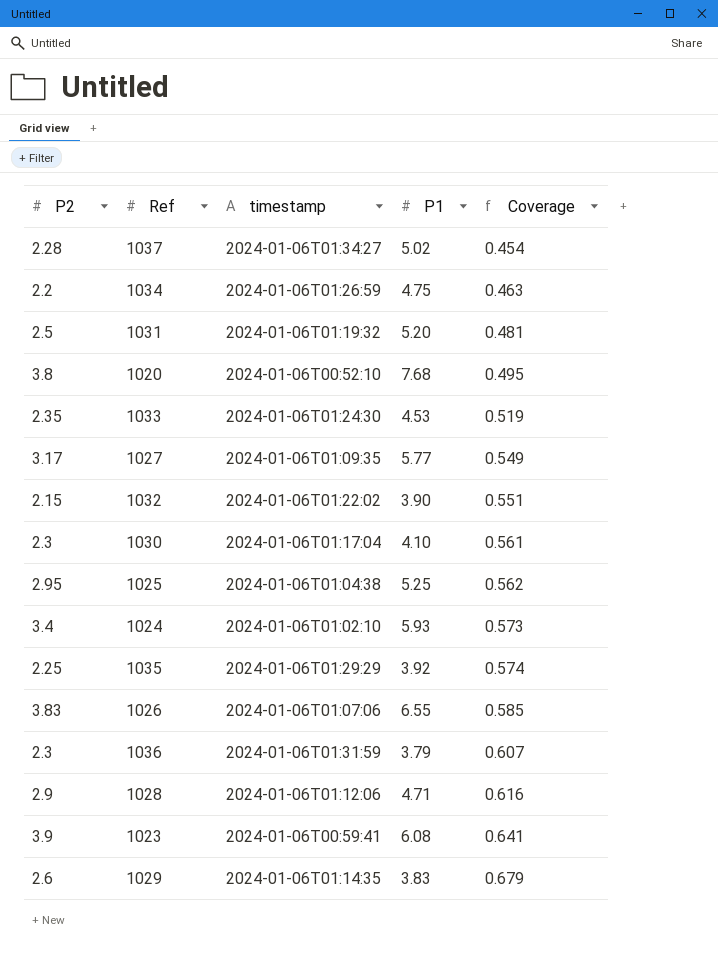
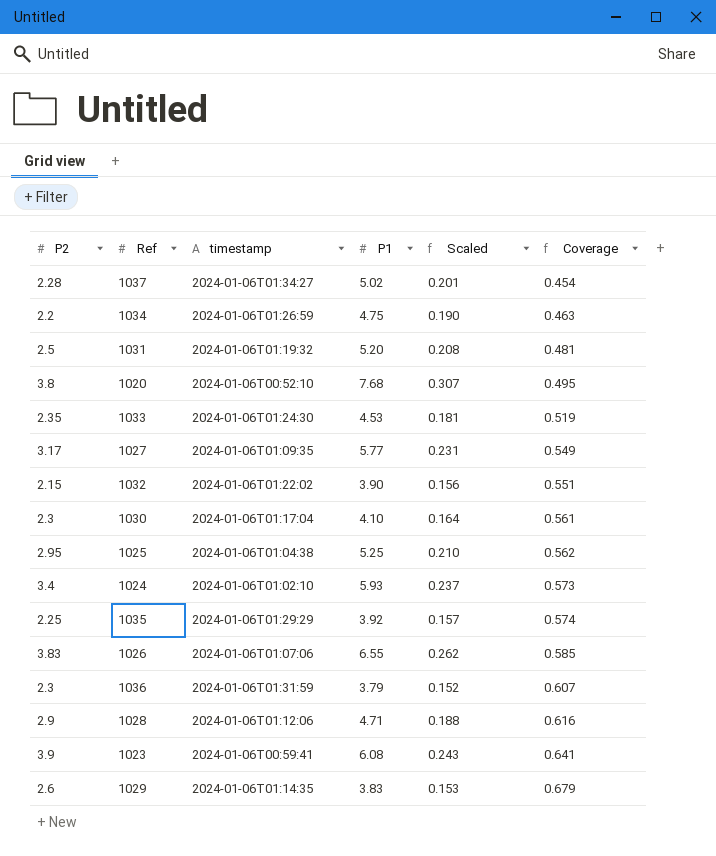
column Scaled | formula: none -> [P1] * 0.04

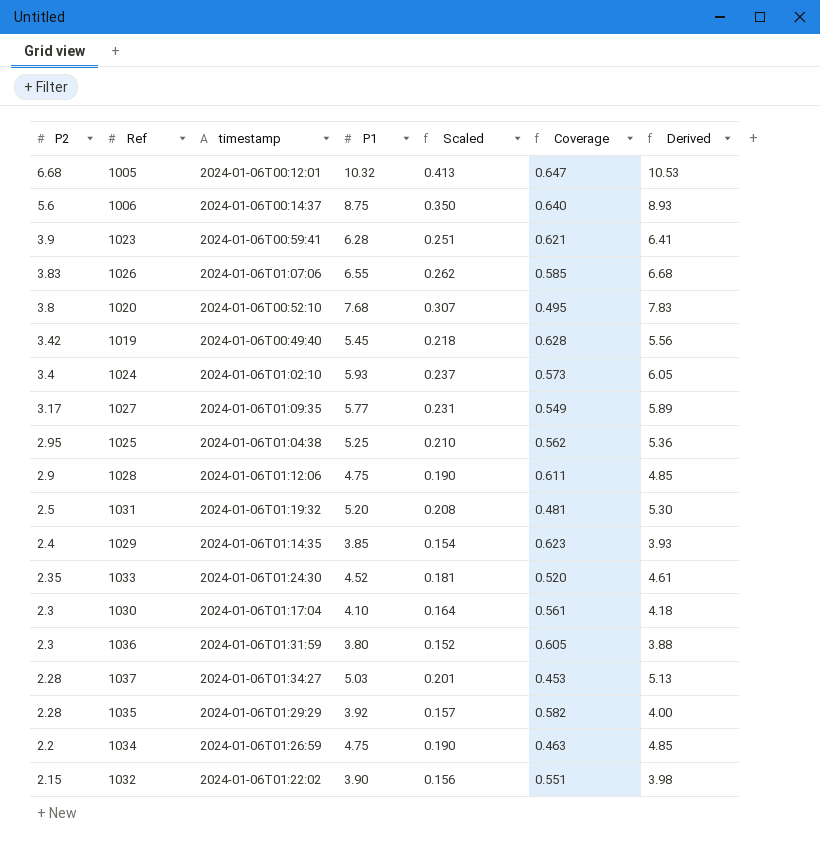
row order: Coverage ascending -> P2 descending
column Derived | formula: none -> [P1] * 1.02
row 1005: none -> 6.68 | 2024-01-06T00:12:01 | 10.32 | 0.413 | 0.647 | 10.53
row 1006: none -> 5.6 | 2024-01-06T00:14:37 | 8.75 | 0.350 | 0.640 | 8.93
1023 | P1: 6.08 -> 6.28
1023 | Scaled: 0.243 -> 0.251
1023 | Coverage: 0.641 -> 0.621
row 1019: none -> 3.42 | 2024-01-06T00:49:40 | 5.45 | 0.218 | 0.628 | 5.56
1028 | P1: 4.71 -> 4.75
1028 | Scaled: 0.188 -> 0.190
1028 | Coverage: 0.616 -> 0.611
1029 | P2: 2.6 -> 2.4
1029 | P1: 3.83 -> 3.85
1029 | Scaled: 0.153 -> 0.154
1029 | Coverage: 0.679 -> 0.623
1033 | P1: 4.53 -> 4.52
1033 | Coverage: 0.519 -> 0.520
1036 | P1: 3.79 -> 3.80
1036 | Coverage: 0.607 -> 0.605
1037 | P1: 5.02 -> 5.03
1037 | Coverage: 0.454 -> 0.453
1035 | P2: 2.25 -> 2.28
1035 | Coverage: 0.574 -> 0.582

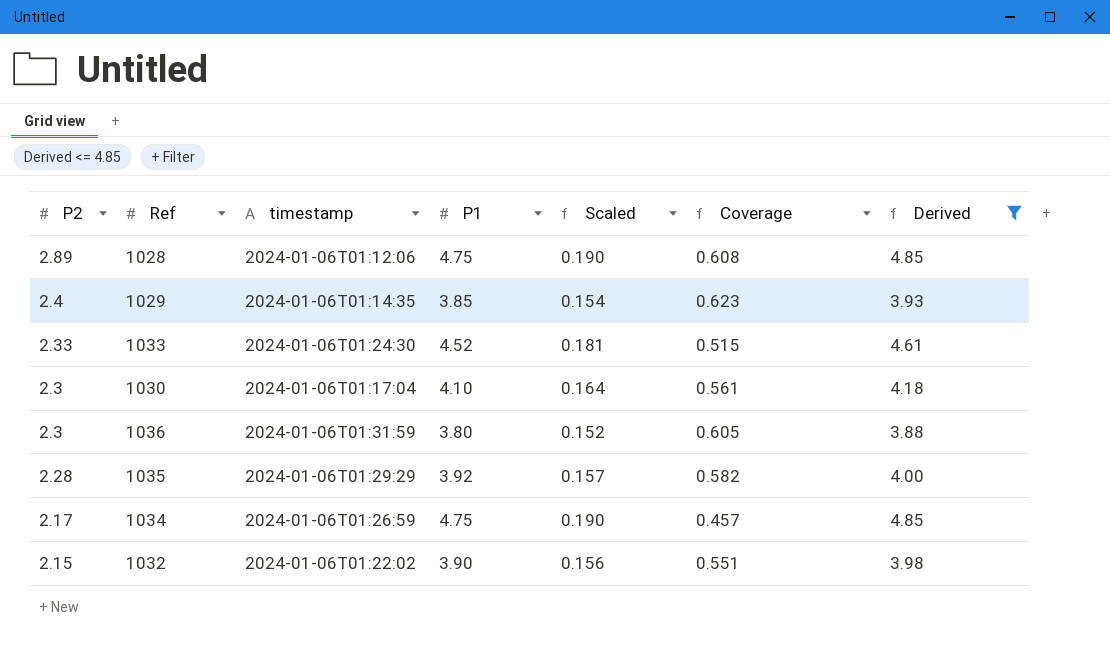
filter: none -> Derived <= 4.85
1028 | P2: 2.9 -> 2.89
1028 | Coverage: 0.611 -> 0.608
1033 | P2: 2.35 -> 2.33
1033 | Coverage: 0.520 -> 0.515
1034 | P2: 2.2 -> 2.17
1034 | Coverage: 0.463 -> 0.457

